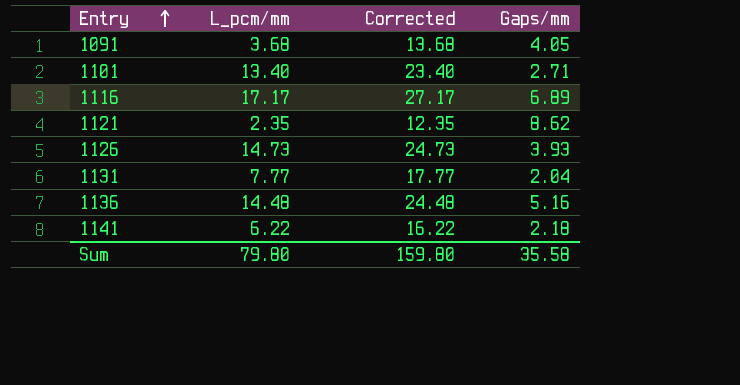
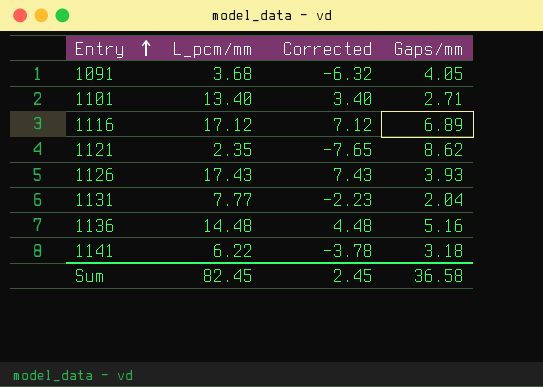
column Corrected | formula: [L_pcm/mm] + 10 -> [L_pcm/mm] - 10
1116 | L_pcm/mm: 17.17 -> 17.12
1126 | L_pcm/mm: 14.73 -> 17.43
1141 | Gaps/mm: 2.18 -> 3.18
Sum | L_pcm/mm: 79.80 -> 82.45
Sum | Corrected: 159.80 -> 2.45
Sum | Gaps/mm: 35.58 -> 36.58

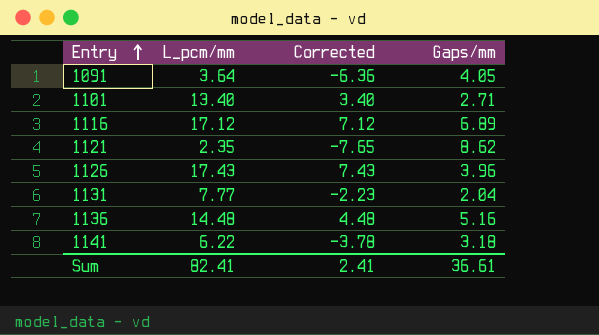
1091 | L_pcm/mm: 3.68 -> 3.64
1091 | Corrected: -6.32 -> -6.36
1126 | Gaps/mm: 3.93 -> 3.96
Sum | L_pcm/mm: 82.45 -> 82.41
Sum | Corrected: 2.45 -> 2.41
Sum | Gaps/mm: 36.58 -> 36.61

